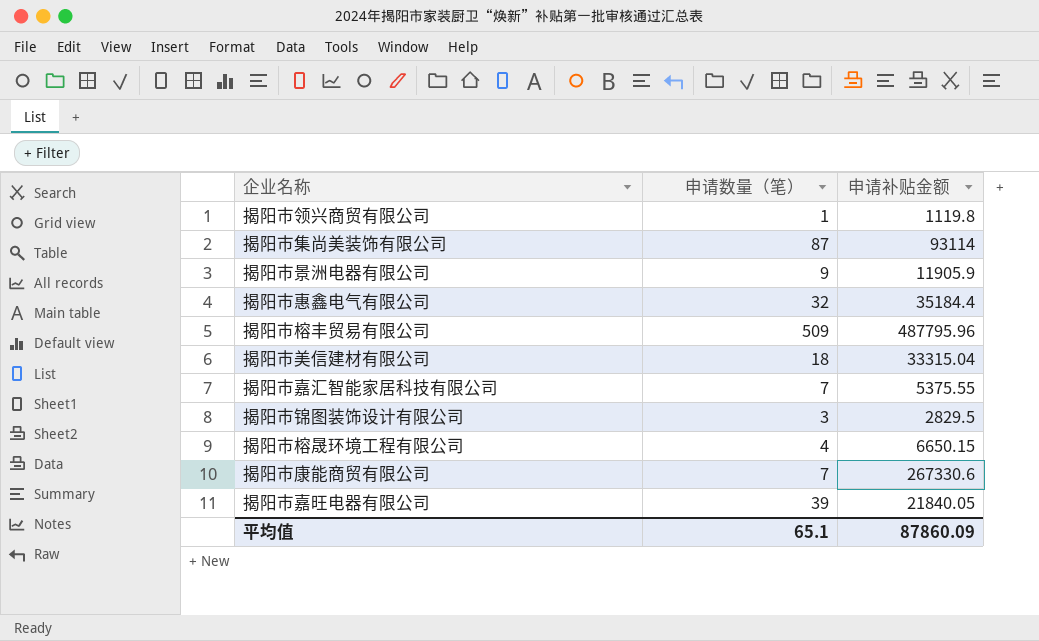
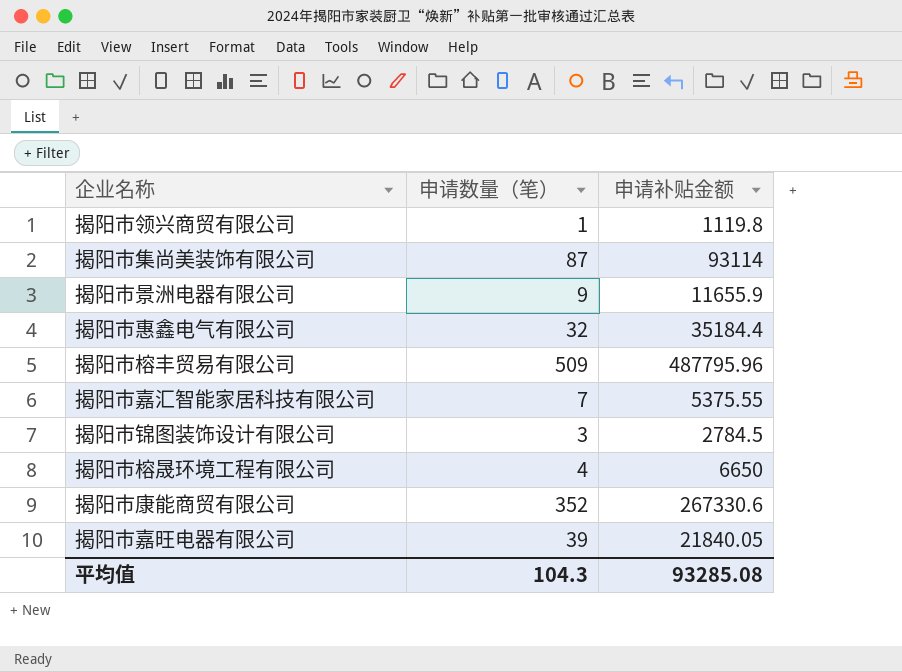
row 揭阳市美信建材有限公司: 18 | 33315.04 -> none
揭阳市景洲电器有限公司 | 申请补贴金额: 11905.9 -> 11655.9
揭阳市锦图装饰设计有限公司 | 申请补贴金额: 2829.5 -> 2784.5
揭阳市榕晟环境工程有限公司 | 申请补贴金额: 6650.15 -> 6650
揭阳市康能商贸有限公司 | 申请数量（笔）: 7 -> 352
平均值 | 申请数量（笔）: 65.1 -> 104.3
平均值 | 申请补贴金额: 87860.09 -> 93285.08

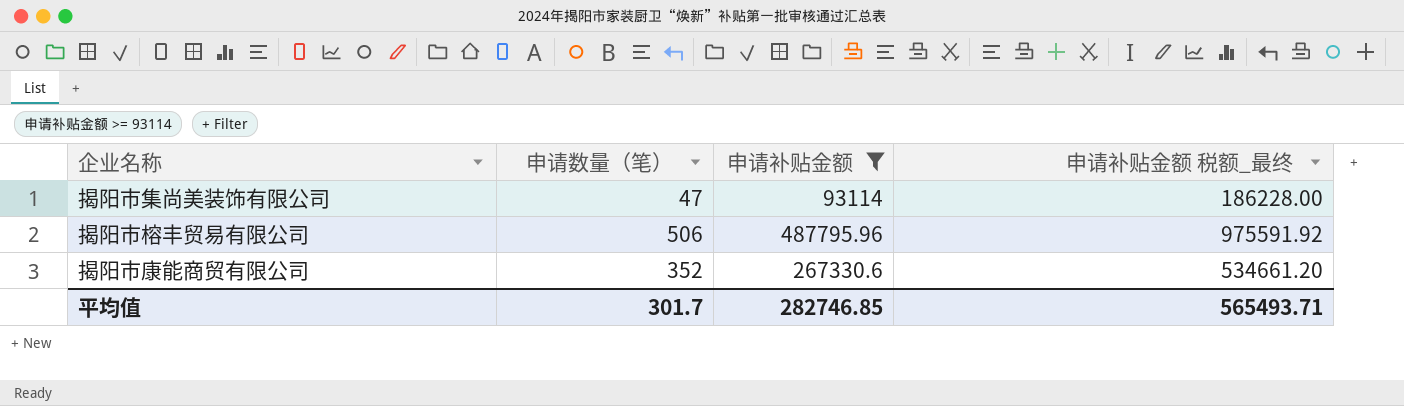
filter: none -> 申请补贴金额 >= 93114
column 申请补贴金额 税额_最终 | formula: none -> [申请补贴金额] * 2
揭阳市集尚美装饰有限公司 | 申请数量（笔）: 87 -> 47
揭阳市榕丰贸易有限公司 | 申请数量（笔）: 509 -> 506
平均值 | 申请数量（笔）: 104.3 -> 301.7
平均值 | 申请补贴金额: 93285.08 -> 282746.85

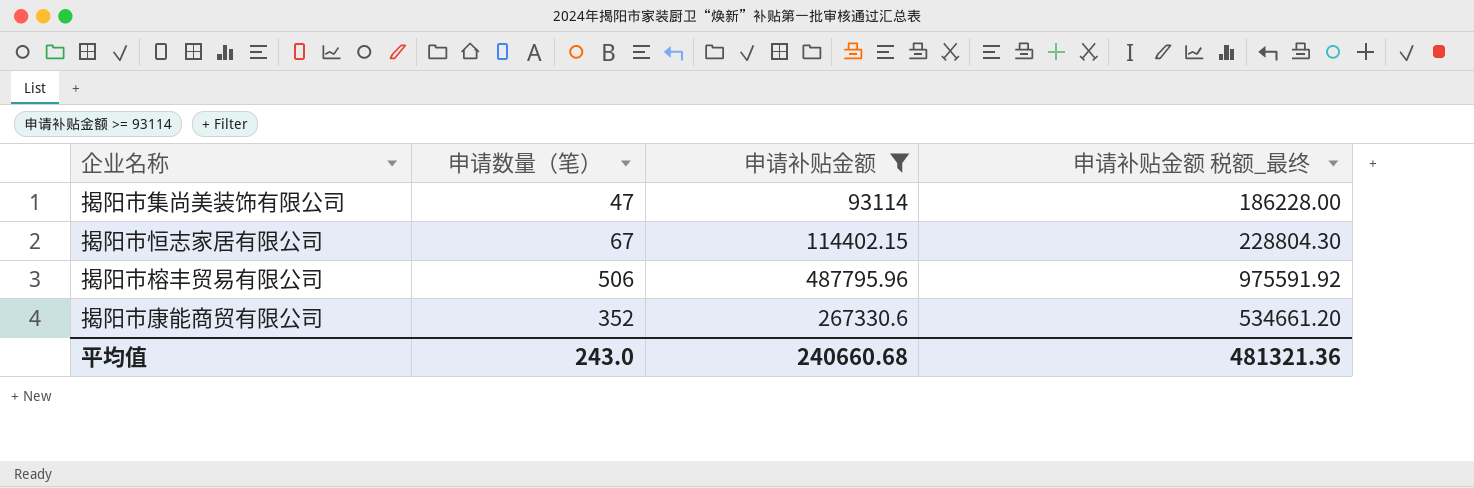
row 揭阳市恒志家居有限公司: none -> 67 | 114402.15 | 228804.30
平均值 | 申请数量（笔）: 301.7 -> 243.0
平均值 | 申请补贴金额: 282746.85 -> 240660.68
平均值 | 申请补贴金额 税额_最终: 565493.71 -> 481321.36

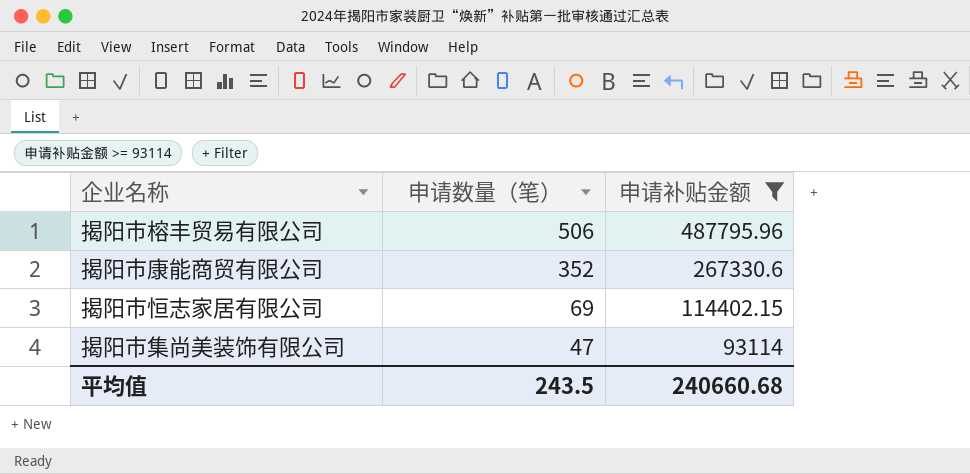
row order: none -> 申请数量（笔） descending
column 申请补贴金额 税额_最终 | formula: [申请补贴金额] * 2 -> none
揭阳市恒志家居有限公司 | 申请数量（笔）: 67 -> 69
平均值 | 申请数量（笔）: 243.0 -> 243.5

